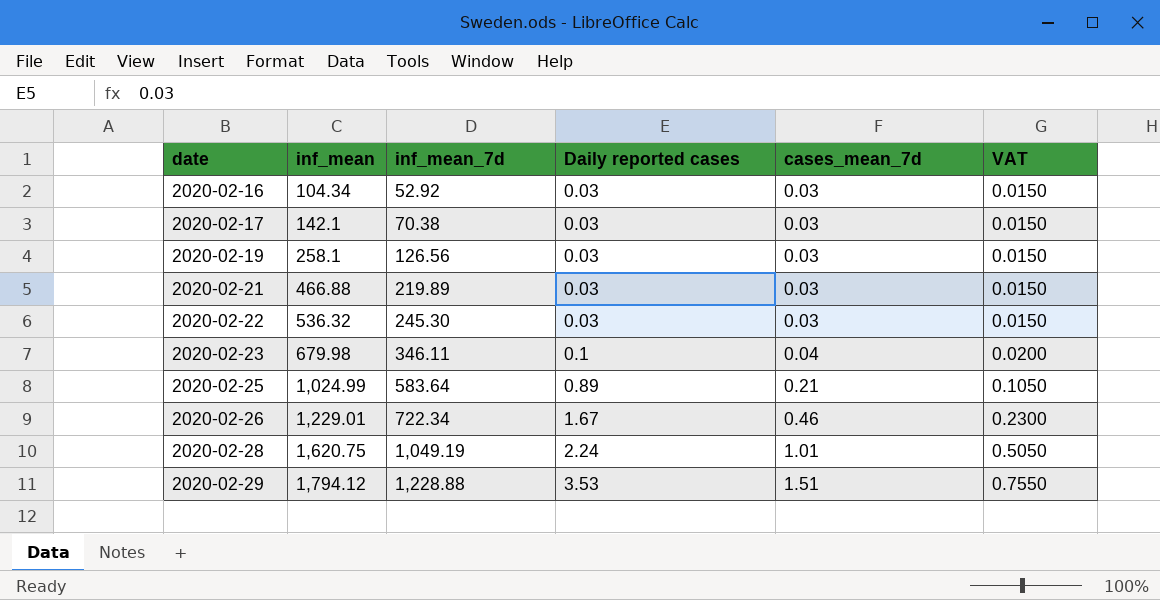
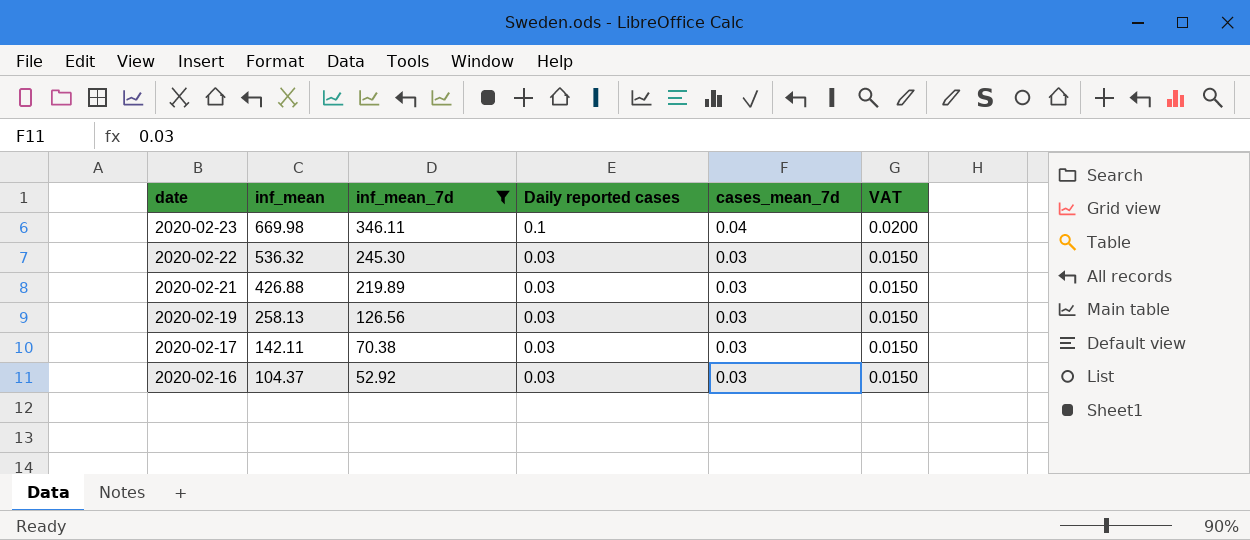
filter: none -> inf_mean_7d <= 346.11
row order: date ascending -> date descending
2020-02-23 | inf_mean: 679.98 -> 669.98
2020-02-21 | inf_mean: 466.88 -> 426.88
2020-02-19 | inf_mean: 258.1 -> 258.13
2020-02-17 | inf_mean: 142.1 -> 142.11
2020-02-16 | inf_mean: 104.34 -> 104.37

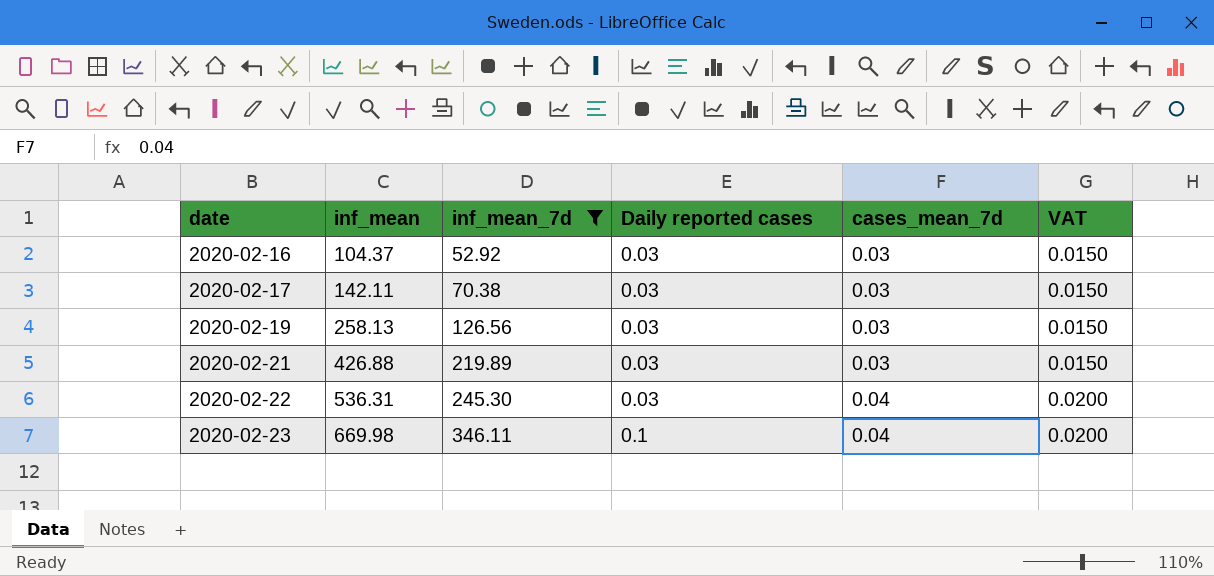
row order: date descending -> date ascending
2020-02-22 | inf_mean: 536.32 -> 536.31
2020-02-22 | cases_mean_7d: 0.03 -> 0.04
2020-02-22 | VAT: 0.0150 -> 0.0200

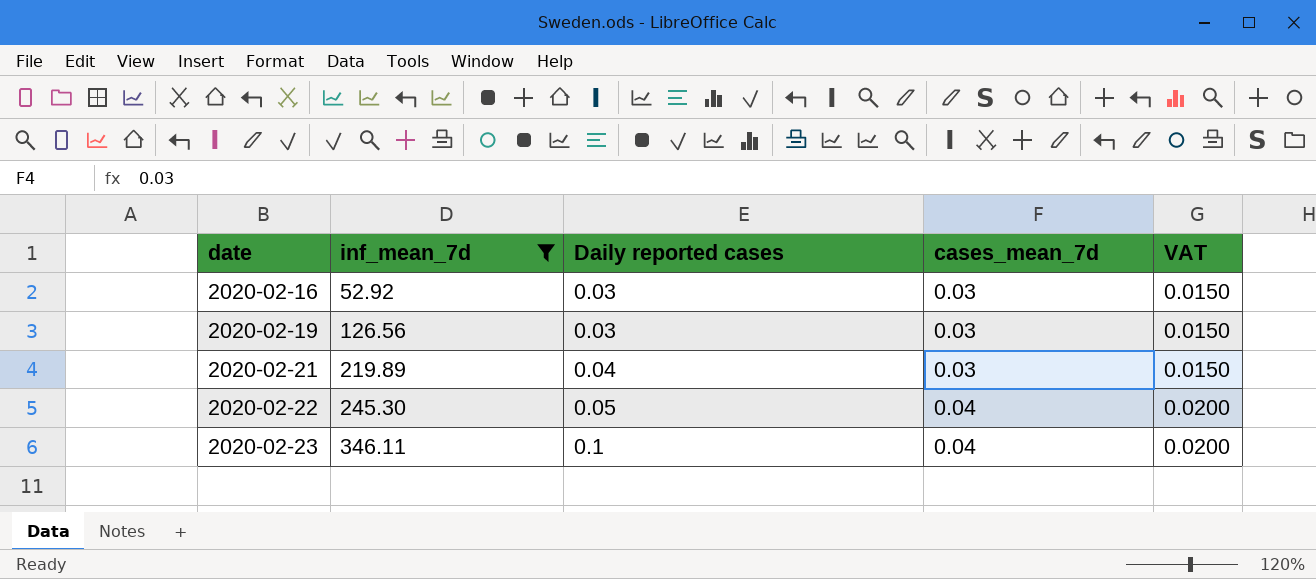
column inf_mean | position: 2 -> none
row 2020-02-17: 142.11 | 70.38 | 0.03 | 0.03 | 0.0150 -> none
2020-02-21 | Daily reported cases: 0.03 -> 0.04
2020-02-22 | Daily reported cases: 0.03 -> 0.05

